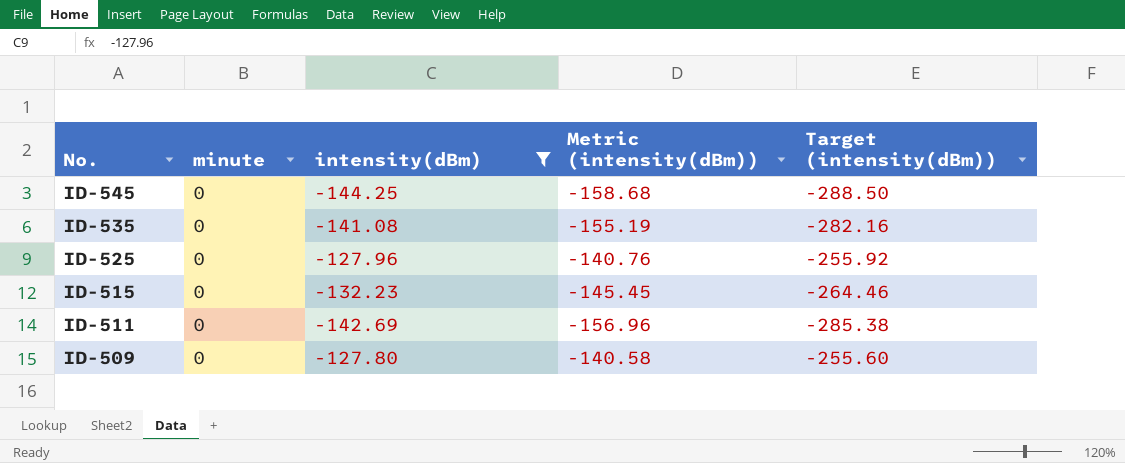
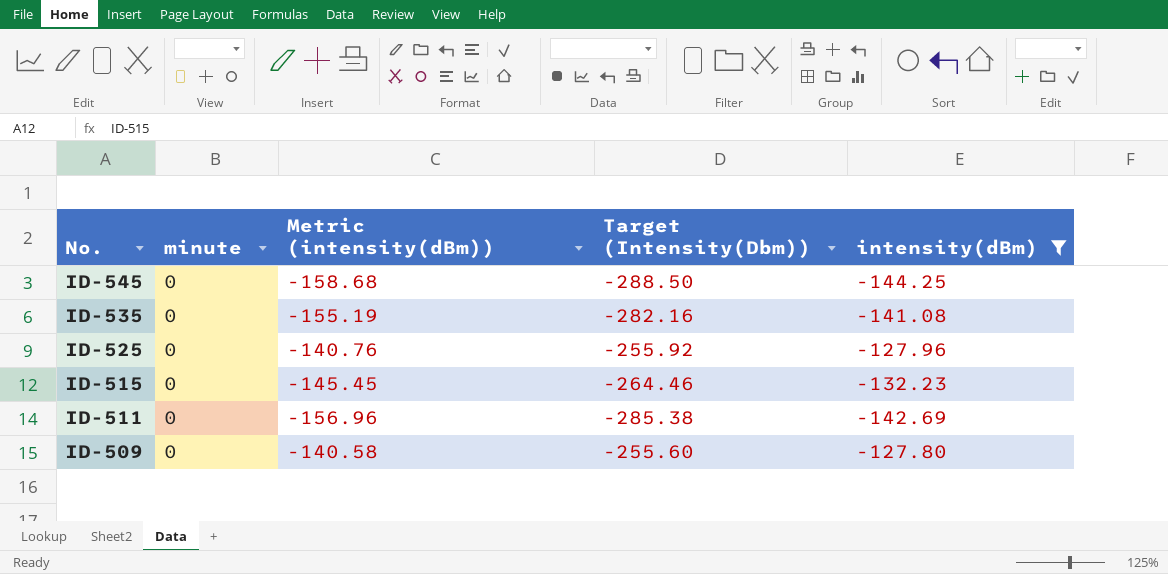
column name: Target (intensity(dBm)) -> Target (Intensity(Dbm))
column intensity(dBm) | position: 3 -> 5

